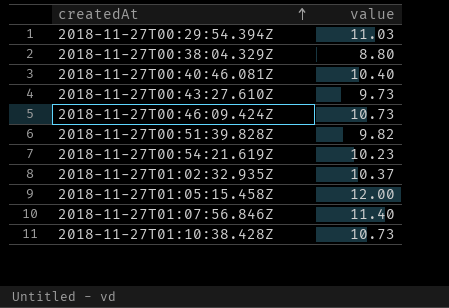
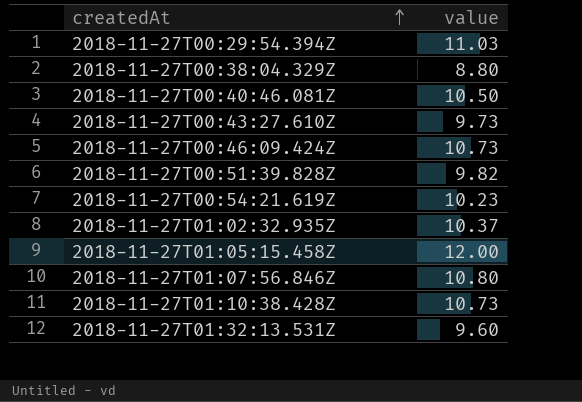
2018-11-27T00:40:46.081Z | value: 10.40 -> 10.50
2018-11-27T01:07:56.846Z | value: 11.40 -> 10.80
row 2018-11-27T01:32:13.531Z: none -> 9.60

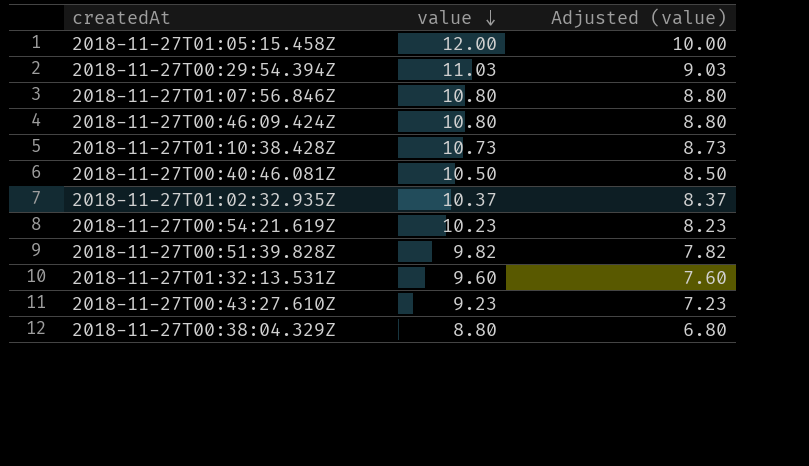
row order: createdAt ascending -> value descending
column Adjusted (value) | formula: none -> [value] - 2
2018-11-27T00:46:09.424Z | value: 10.73 -> 10.80
2018-11-27T00:43:27.610Z | value: 9.73 -> 9.23

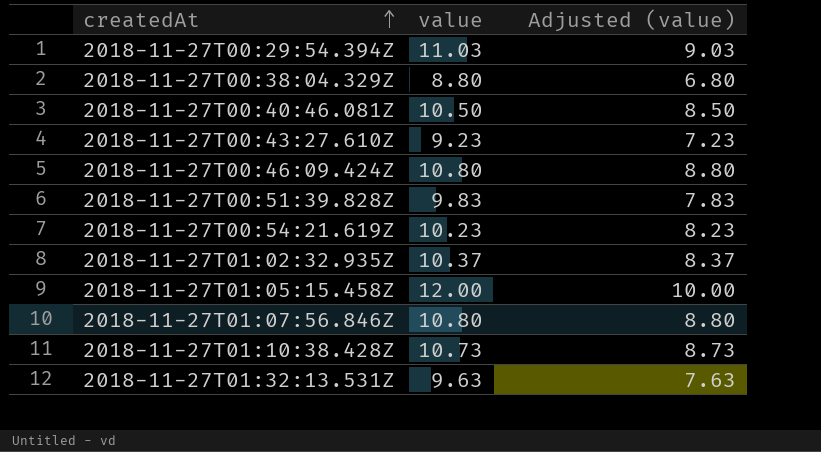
row order: value descending -> createdAt ascending
2018-11-27T00:51:39.828Z | value: 9.82 -> 9.83
2018-11-27T00:51:39.828Z | Adjusted (value): 7.82 -> 7.83
2018-11-27T01:32:13.531Z | value: 9.60 -> 9.63
2018-11-27T01:32:13.531Z | Adjusted (value): 7.60 -> 7.63

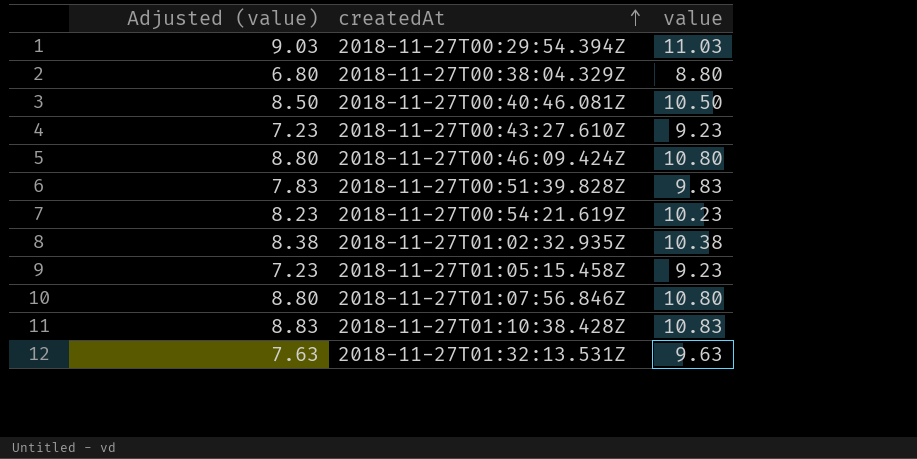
column Adjusted (value) | position: 3 -> 1
2018-11-27T01:02:32.935Z | Adjusted (value): 8.37 -> 8.38
2018-11-27T01:02:32.935Z | value: 10.37 -> 10.38
2018-11-27T01:05:15.458Z | Adjusted (value): 10.00 -> 7.23
2018-11-27T01:05:15.458Z | value: 12.00 -> 9.23
2018-11-27T01:10:38.428Z | Adjusted (value): 8.73 -> 8.83
2018-11-27T01:10:38.428Z | value: 10.73 -> 10.83

